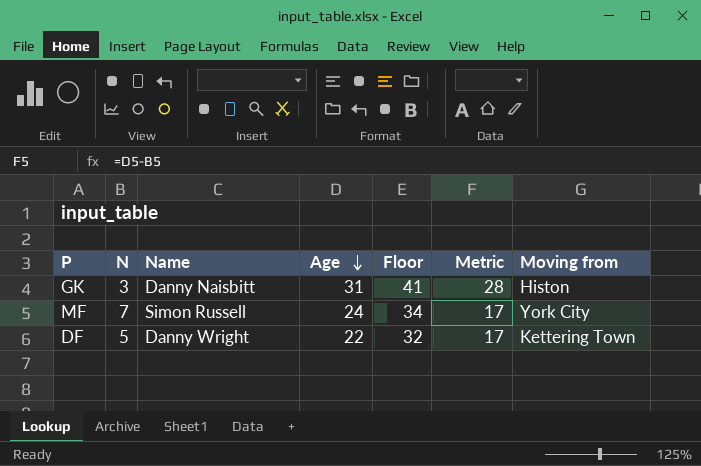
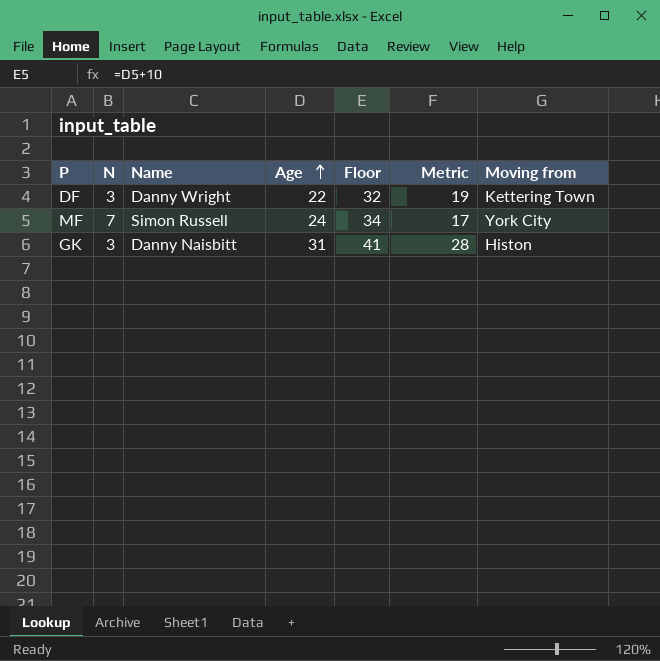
row order: Age descending -> Age ascending
DF | N: 5 -> 3
DF | Metric: 17 -> 19

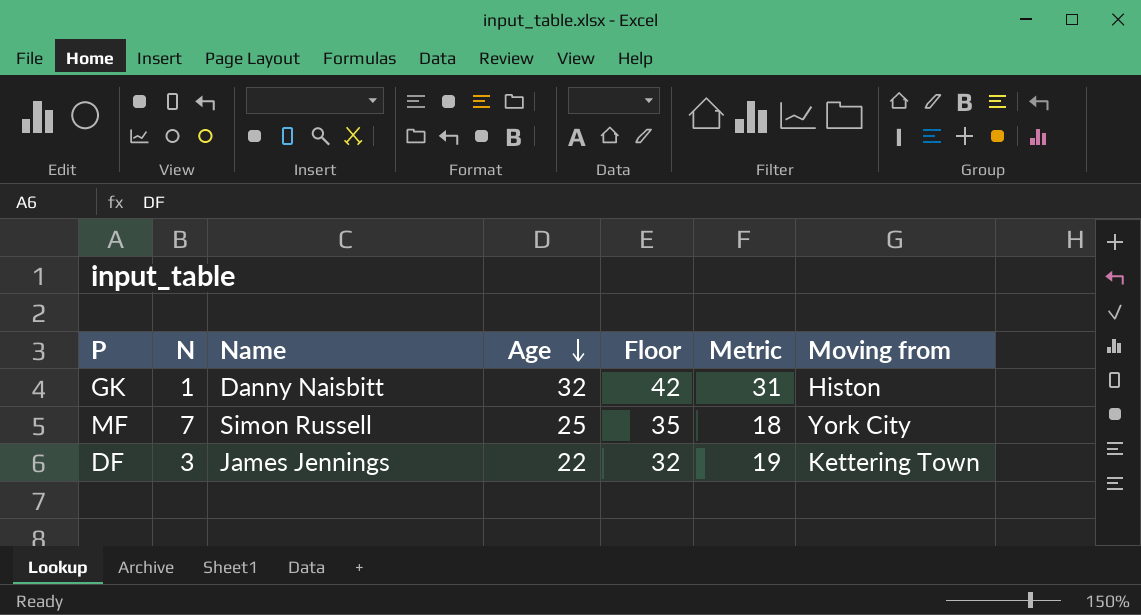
row order: Age ascending -> Age descending
GK | N: 3 -> 1
GK | Age: 31 -> 32
GK | Floor: 41 -> 42
GK | Metric: 28 -> 31
MF | Age: 24 -> 25
MF | Floor: 34 -> 35
MF | Metric: 17 -> 18
DF | Name: Danny Wright -> James Jennings

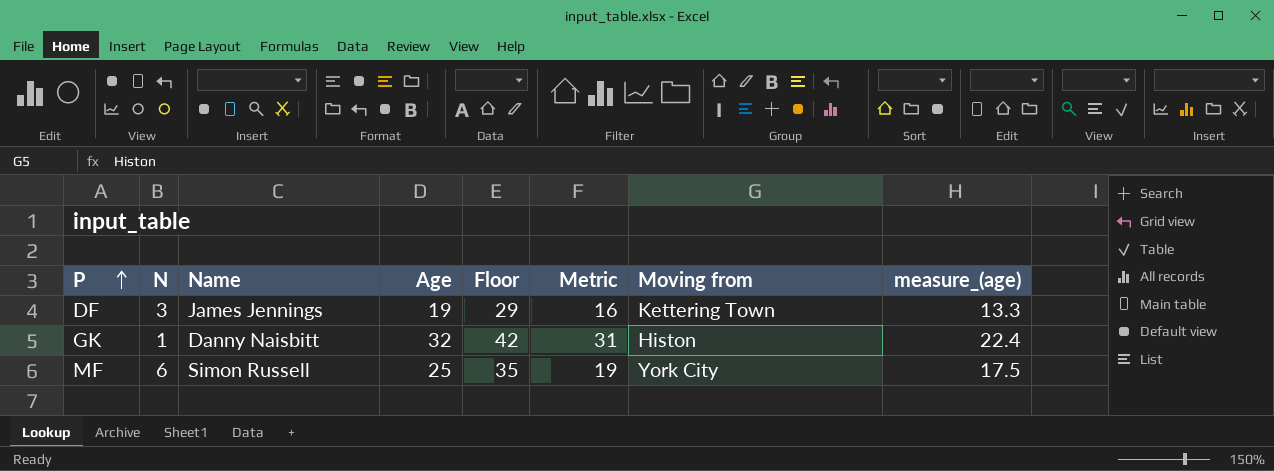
row order: Age descending -> P ascending
column measure_(age) | formula: none -> [Age] * 0.7
DF | Age: 22 -> 19
DF | Floor: 32 -> 29
DF | Metric: 19 -> 16
MF | N: 7 -> 6
MF | Metric: 18 -> 19

